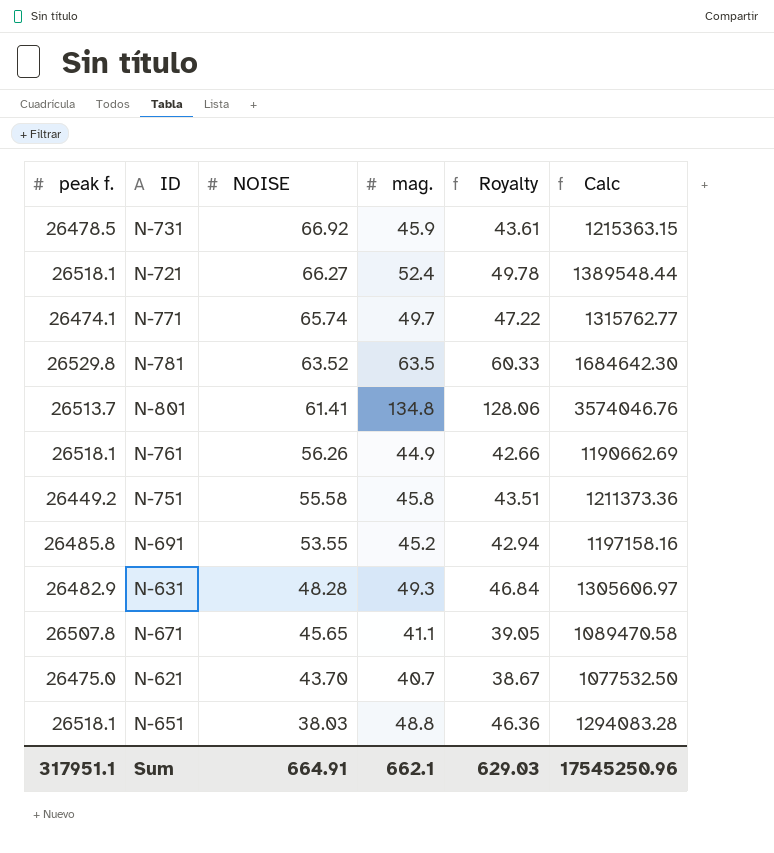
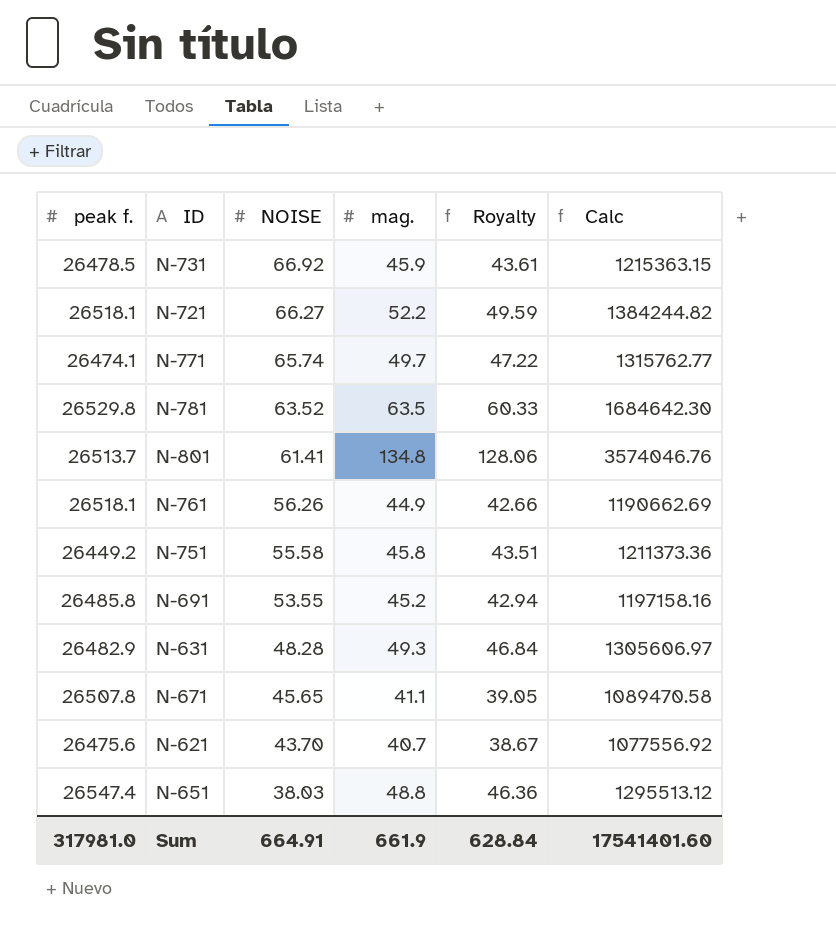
N-721 | mag.: 52.4 -> 52.2
N-721 | Royalty: 49.78 -> 49.59
N-721 | Calc: 1389548.44 -> 1384244.82
N-621 | peak f.: 26475.0 -> 26475.6
N-621 | Calc: 1077532.50 -> 1077556.92
N-651 | peak f.: 26518.1 -> 26547.4
N-651 | Calc: 1294083.28 -> 1295513.12
Sum | peak f.: 317951.1 -> 317981.0
Sum | mag.: 662.1 -> 661.9
Sum | Royalty: 629.03 -> 628.84
Sum | Calc: 17545250.96 -> 17541401.60

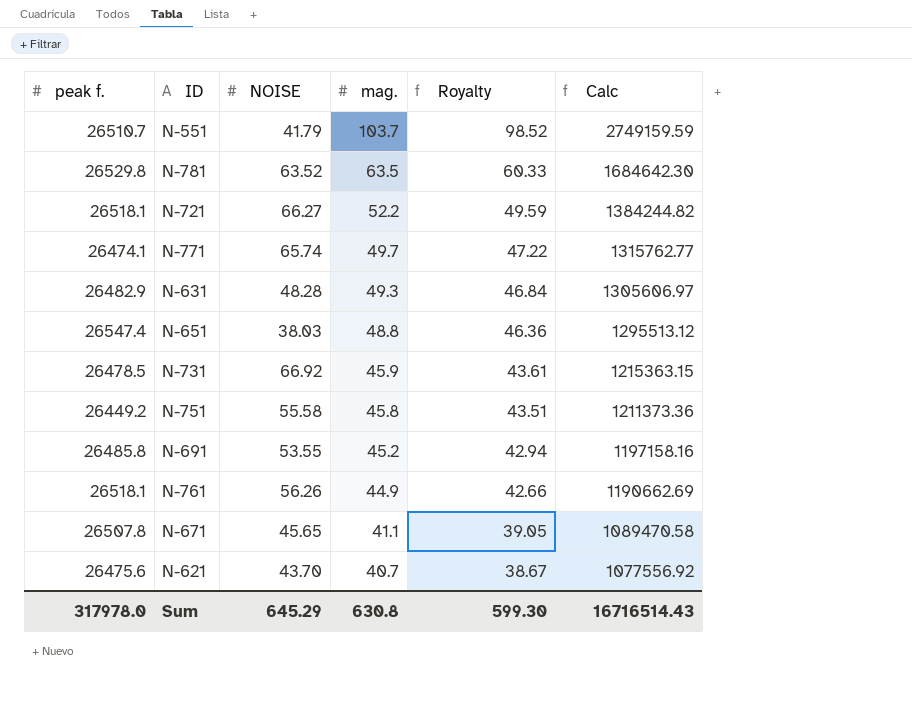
row order: NOISE descending -> mag. descending
row N-801: 26513.7 | 61.41 | 134.8 | 128.06 | 3574046.76 -> none
row N-551: none -> 26510.7 | 41.79 | 103.7 | 98.52 | 2749159.59
Sum | peak f.: 317981.0 -> 317978.0
Sum | NOISE: 664.91 -> 645.29
Sum | mag.: 661.9 -> 630.8
Sum | Royalty: 628.84 -> 599.30
Sum | Calc: 17541401.60 -> 16716514.43

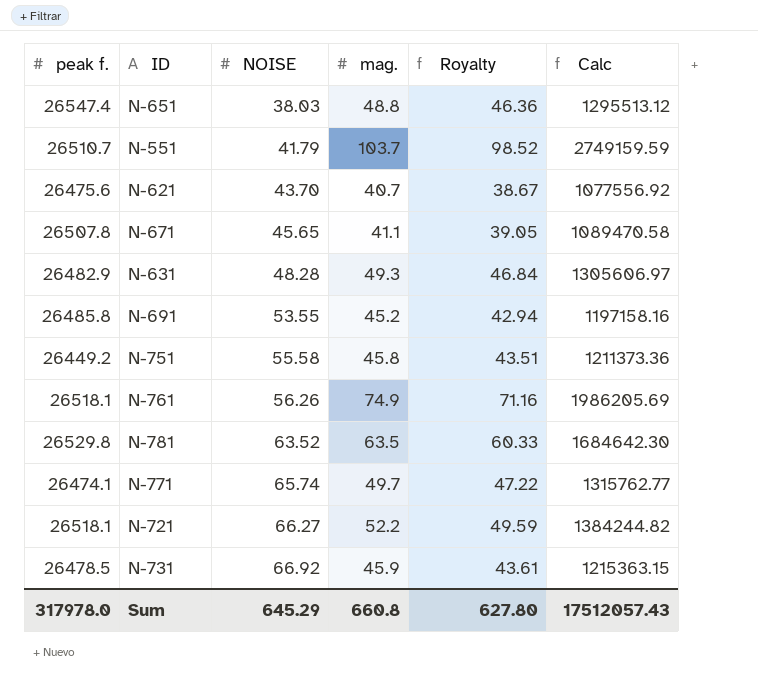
row order: mag. descending -> NOISE ascending
N-761 | mag.: 44.9 -> 74.9
N-761 | Royalty: 42.66 -> 71.16
N-761 | Calc: 1190662.69 -> 1986205.69
Sum | mag.: 630.8 -> 660.8
Sum | Royalty: 599.30 -> 627.80
Sum | Calc: 16716514.43 -> 17512057.43

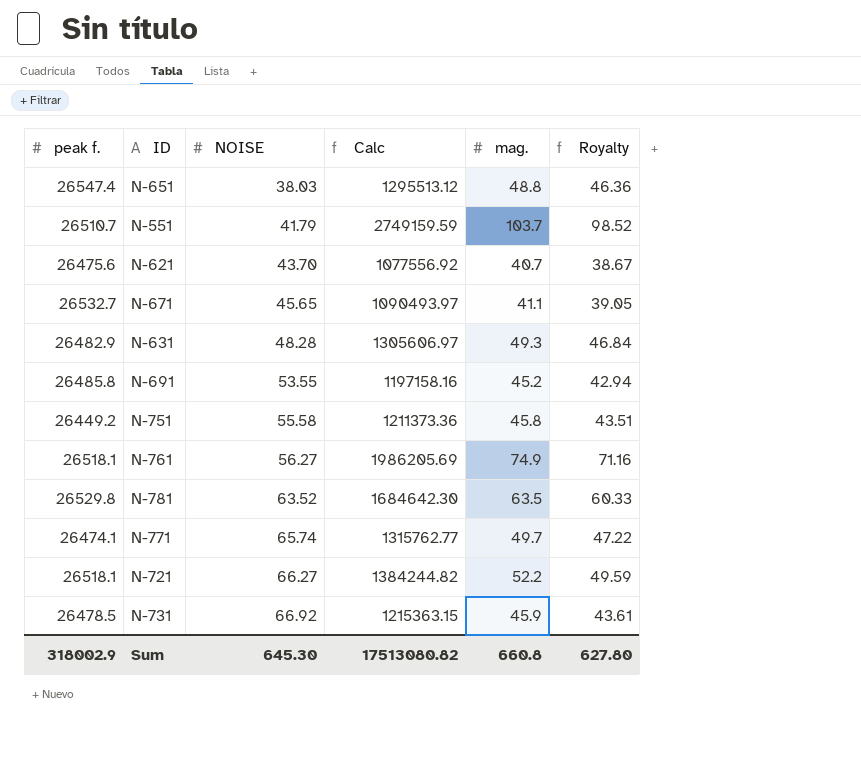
column Calc | position: 6 -> 4
N-671 | peak f.: 26507.8 -> 26532.7
N-671 | Calc: 1089470.58 -> 1090493.97
N-761 | NOISE: 56.26 -> 56.27
Sum | peak f.: 317978.0 -> 318002.9
Sum | NOISE: 645.29 -> 645.30
Sum | Calc: 17512057.43 -> 17513080.82

